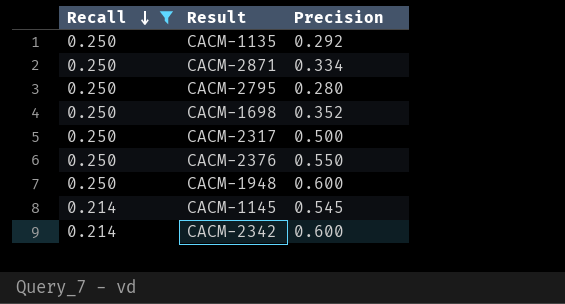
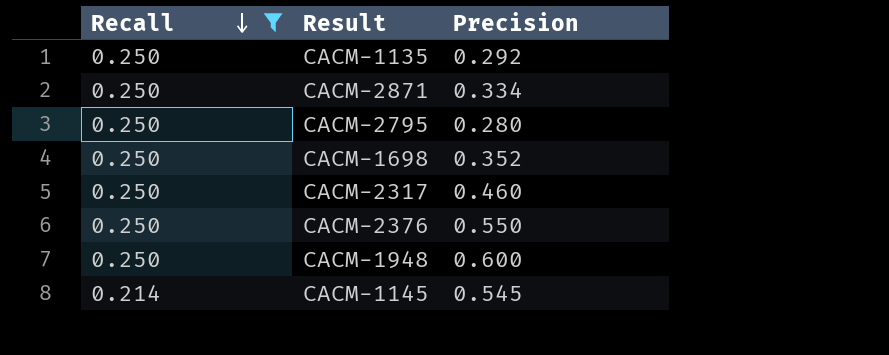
row CACM-2342: 0.214 | 0.600 -> none
CACM-2317 | Precision: 0.500 -> 0.460

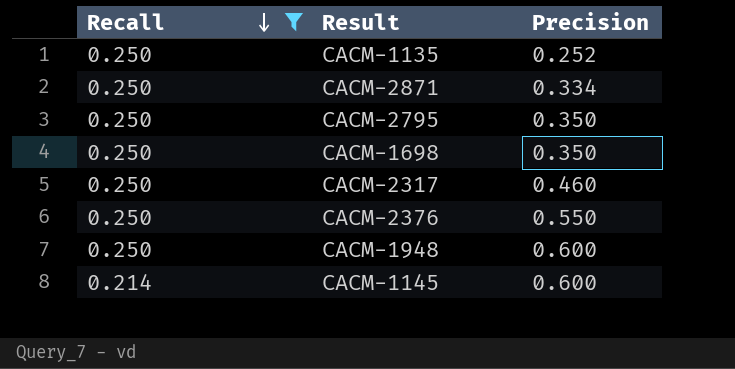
CACM-1135 | Precision: 0.292 -> 0.252
CACM-2795 | Precision: 0.280 -> 0.350
CACM-1698 | Precision: 0.352 -> 0.350
CACM-1145 | Precision: 0.545 -> 0.600

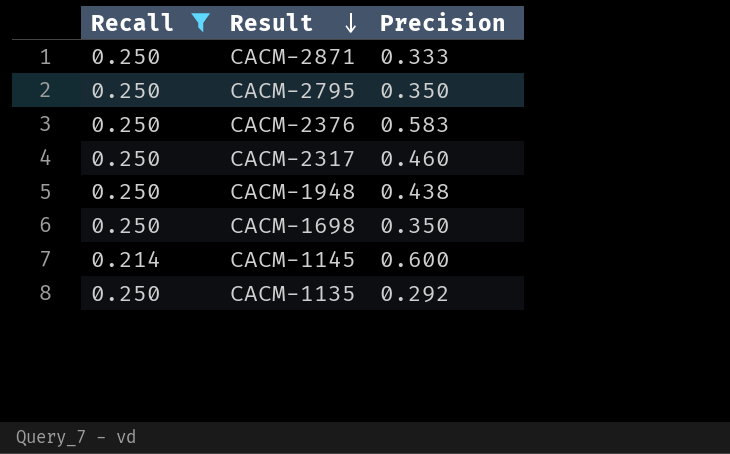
row order: Recall descending -> Result descending
CACM-2871 | Precision: 0.334 -> 0.333
CACM-2376 | Precision: 0.550 -> 0.583
CACM-1948 | Precision: 0.600 -> 0.438
CACM-1135 | Precision: 0.252 -> 0.292

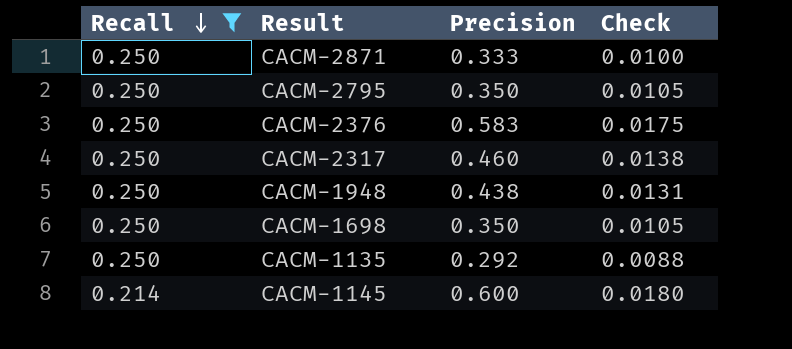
row order: Result descending -> Recall descending
column Check | formula: none -> [Precision] * 0.03

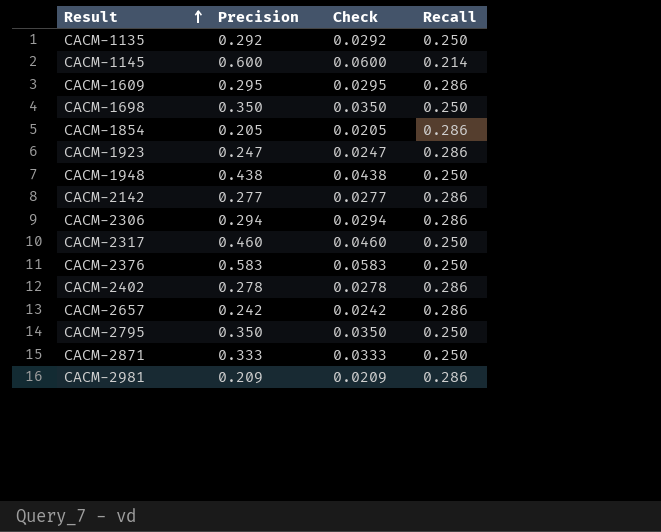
filter: Recall != 0.286 -> none
row order: Recall descending -> Result ascending
column Check | formula: [Precision] * 0.03 -> [Precision] * 0.1
column Recall | position: 1 -> 4

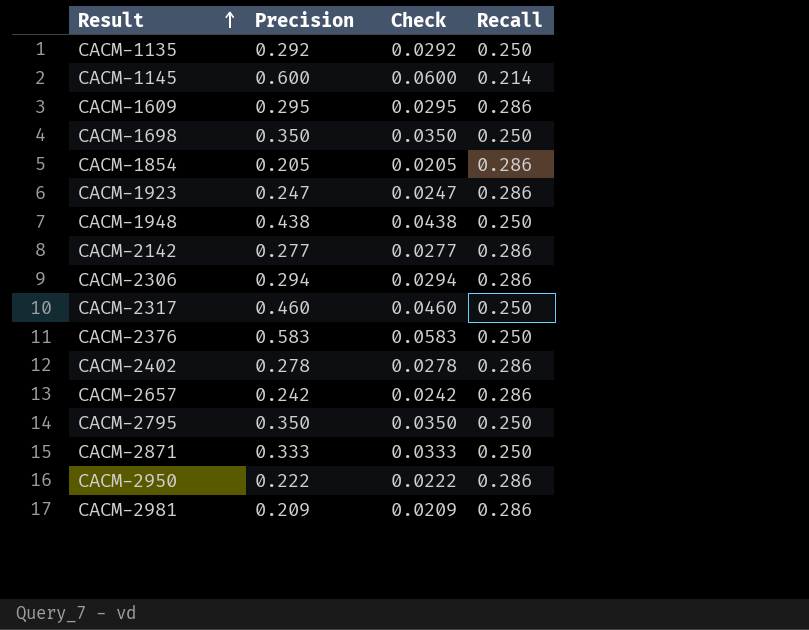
row CACM-2950: none -> 0.222 | 0.0222 | 0.286

